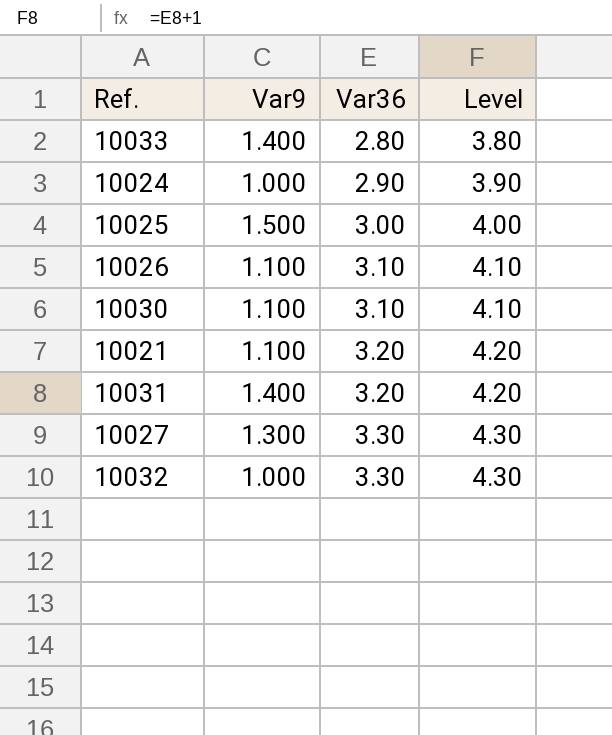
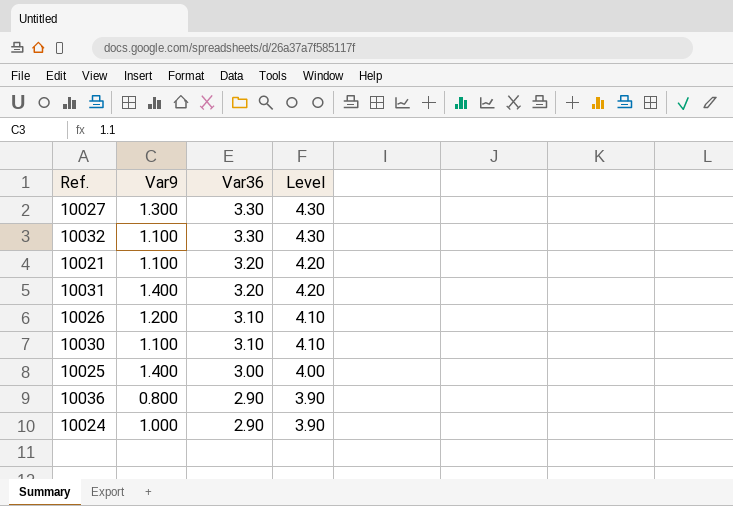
row order: Var36 ascending -> Var36 descending
row 10033: 1.400 | 2.80 | 3.80 -> none
10032 | Var9: 1.000 -> 1.100
10026 | Var9: 1.100 -> 1.200
10025 | Var9: 1.500 -> 1.400
row 10036: none -> 0.800 | 2.90 | 3.90

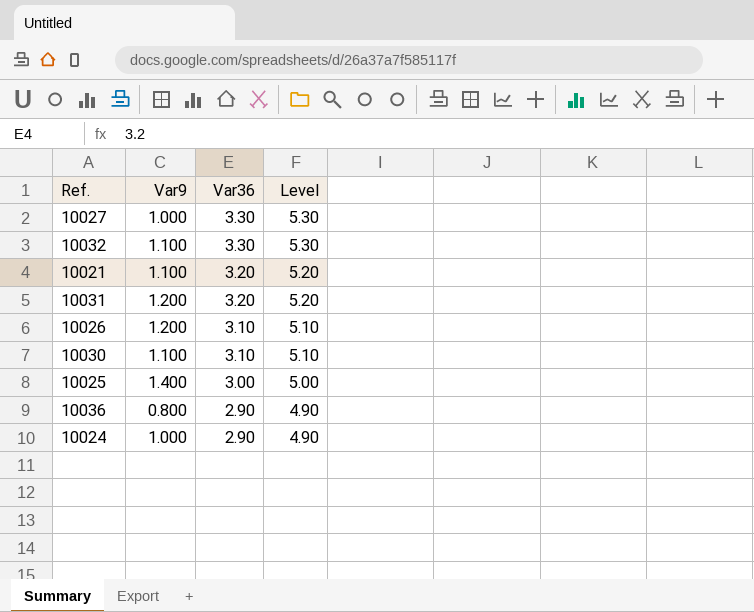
column Level | formula: [Var36] + 1 -> [Var36] + 2
10027 | Var9: 1.300 -> 1.000
10031 | Var9: 1.400 -> 1.200

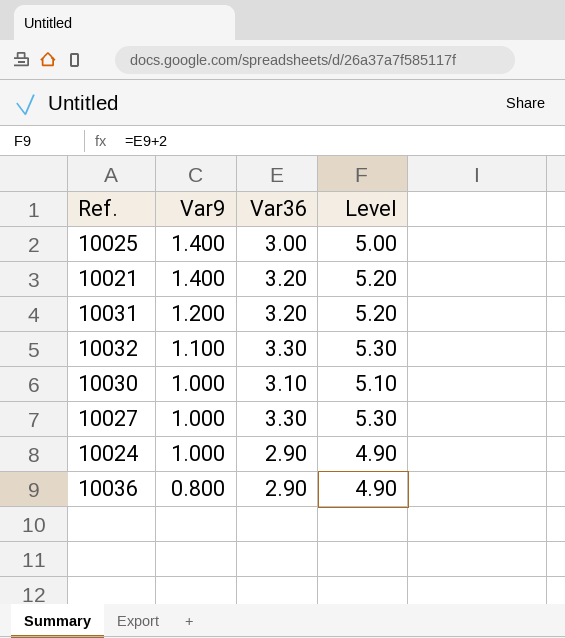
row order: Var36 descending -> Var9 descending
row 10026: 1.200 | 3.10 | 5.10 -> none
10021 | Var9: 1.100 -> 1.400
10030 | Var9: 1.100 -> 1.000

